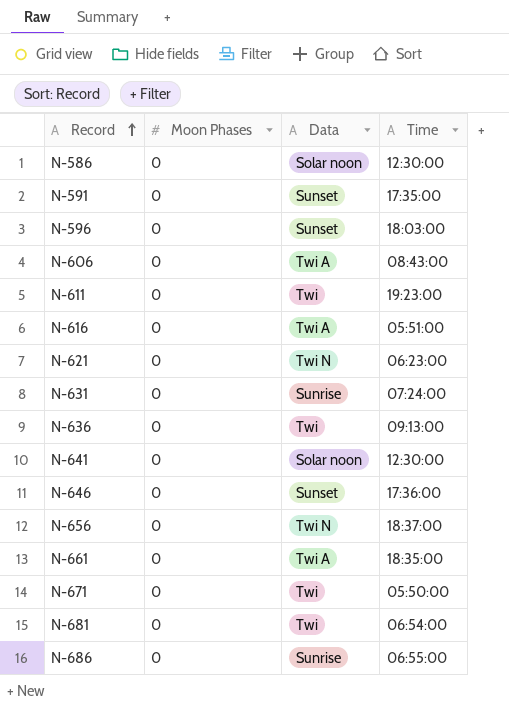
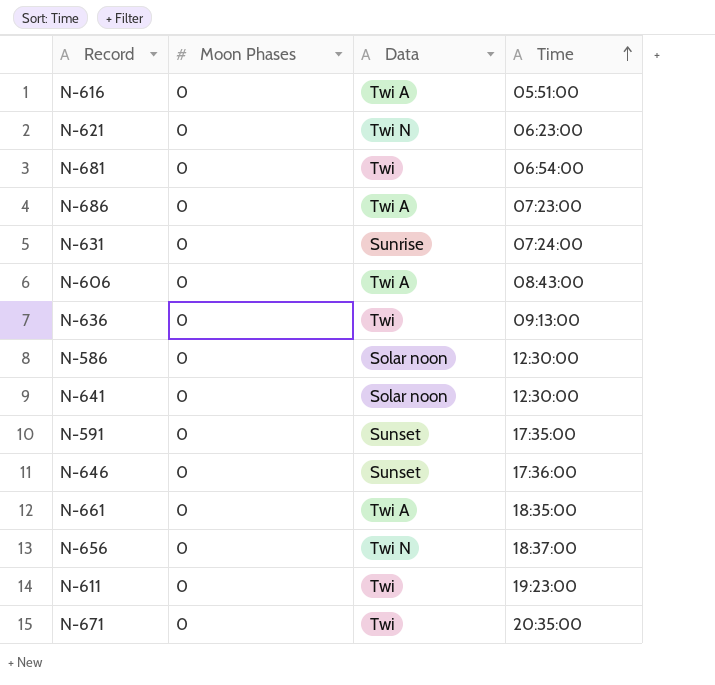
row order: Record ascending -> Time ascending
row N-596: 0 | Sunset | 18:03:00 -> none
N-686 | Data: Sunrise -> Twi A
N-686 | Time: 06:55:00 -> 07:23:00
N-671 | Time: 05:50:00 -> 20:35:00

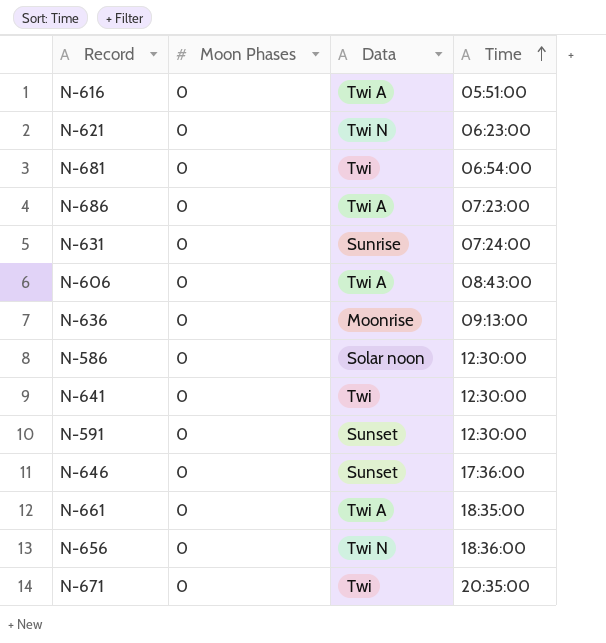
row N-611: 0 | Twi | 19:23:00 -> none
N-636 | Data: Twi -> Moonrise
N-641 | Data: Solar noon -> Twi
N-591 | Time: 17:35:00 -> 12:30:00
N-656 | Time: 18:37:00 -> 18:36:00

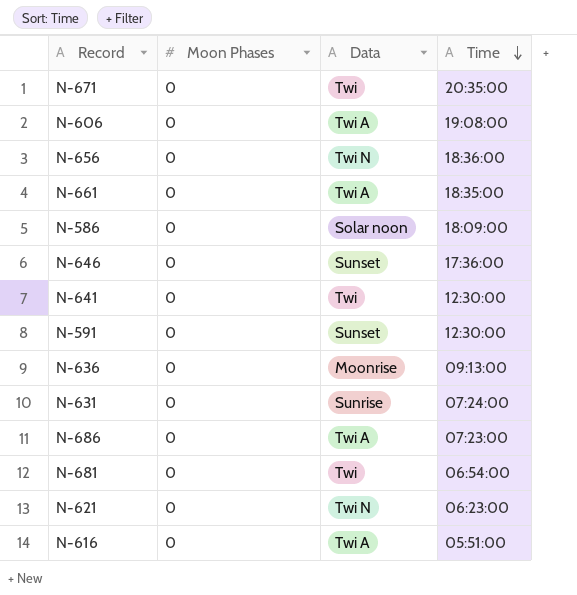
row order: Time ascending -> Time descending
N-606 | Time: 08:43:00 -> 19:08:00
N-586 | Time: 12:30:00 -> 18:09:00

